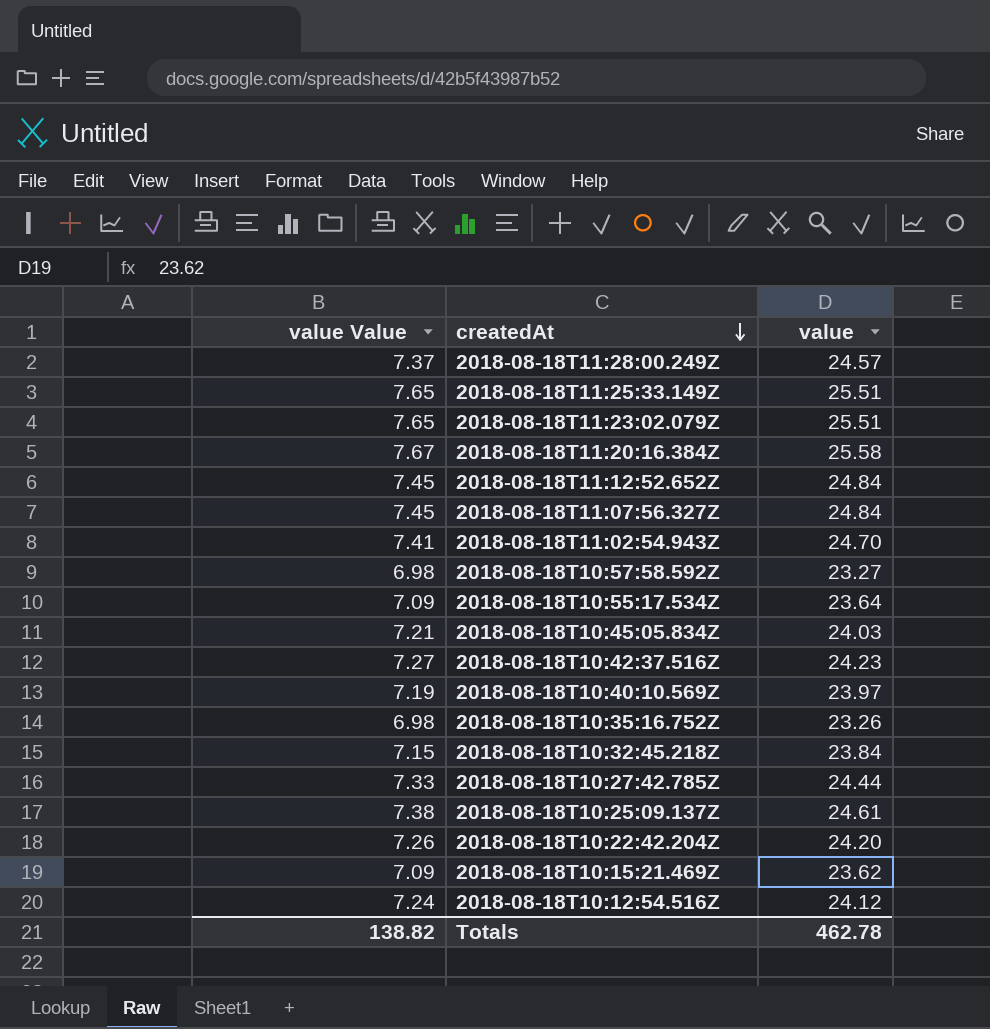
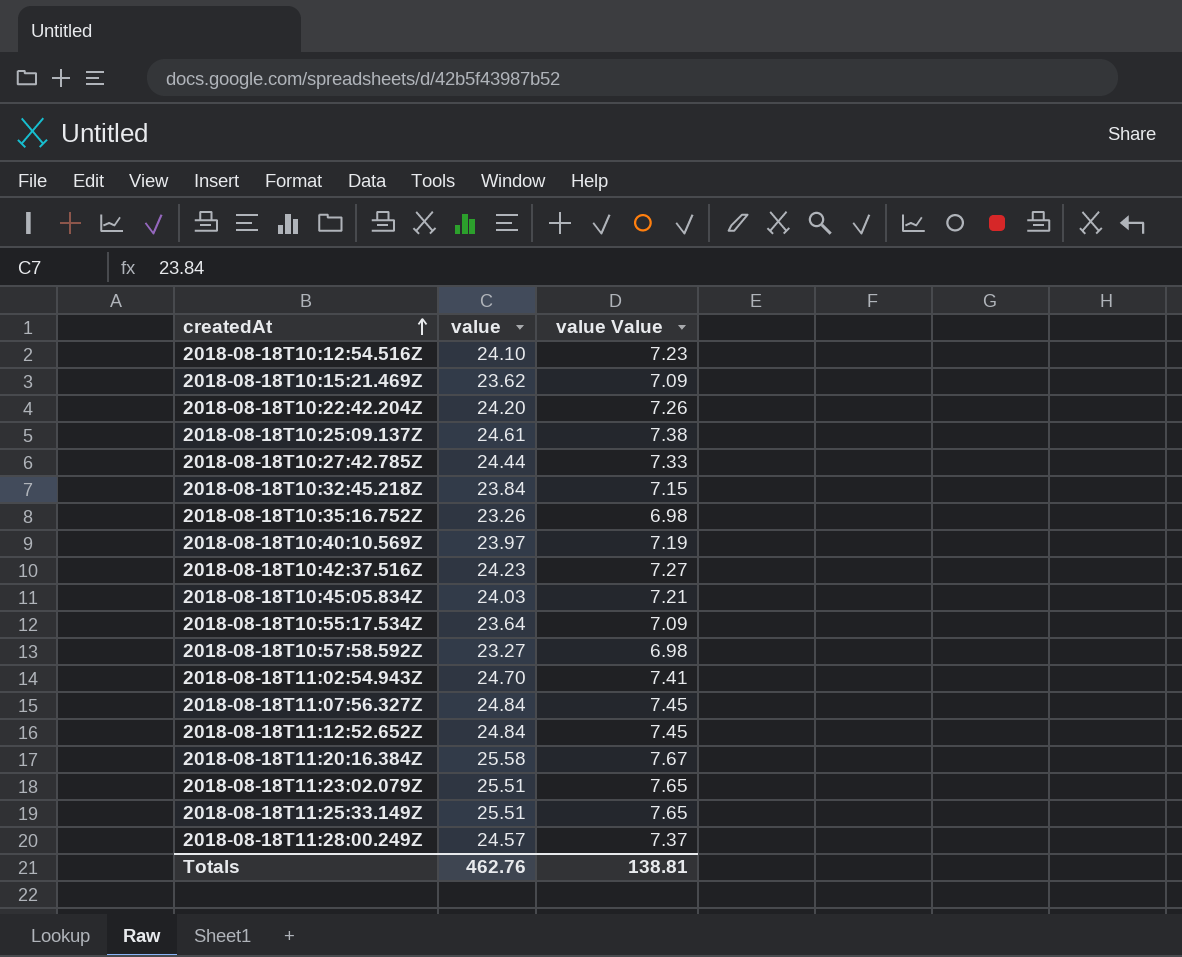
row order: createdAt descending -> createdAt ascending
column value Value | position: 1 -> 3
2018-08-18T10:12:54.516Z | value: 24.12 -> 24.10
2018-08-18T10:12:54.516Z | value Value: 7.24 -> 7.23
Totals | value: 462.78 -> 462.76
Totals | value Value: 138.82 -> 138.81

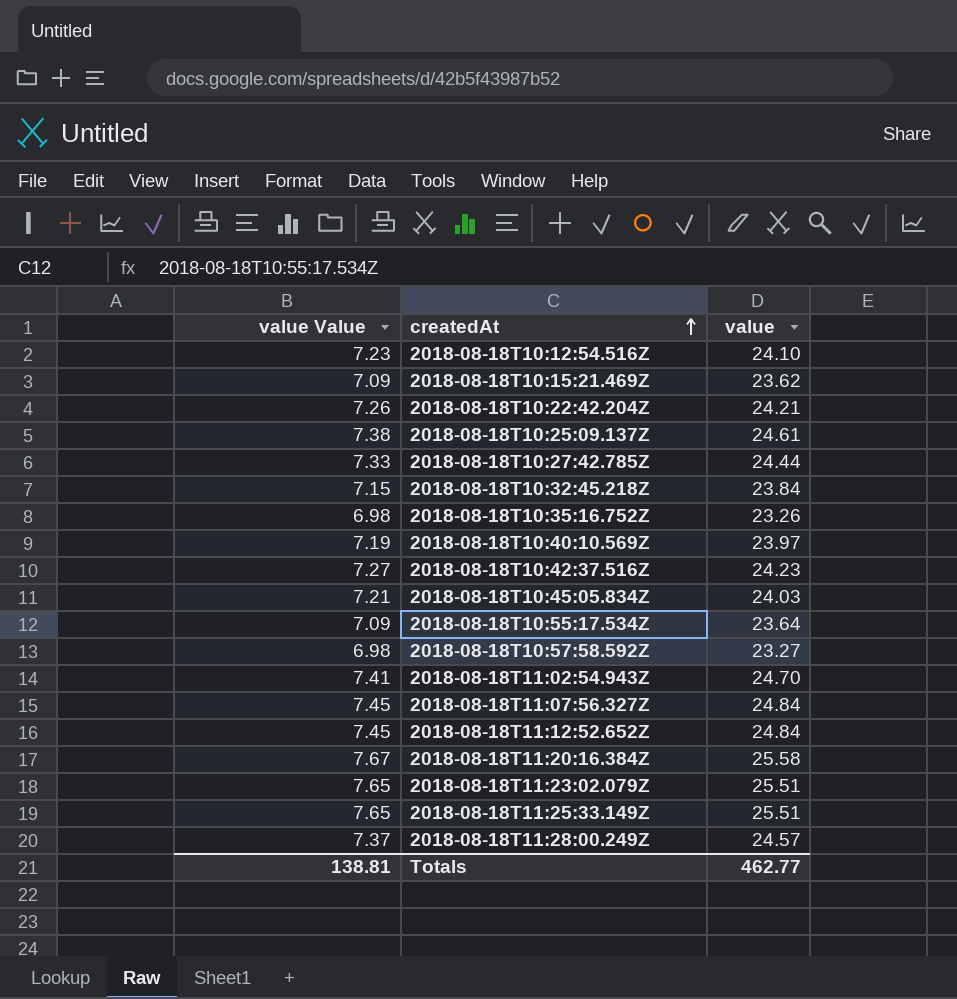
column value Value | position: 3 -> 1
2018-08-18T10:22:42.204Z | value: 24.20 -> 24.21
Totals | value: 462.76 -> 462.77

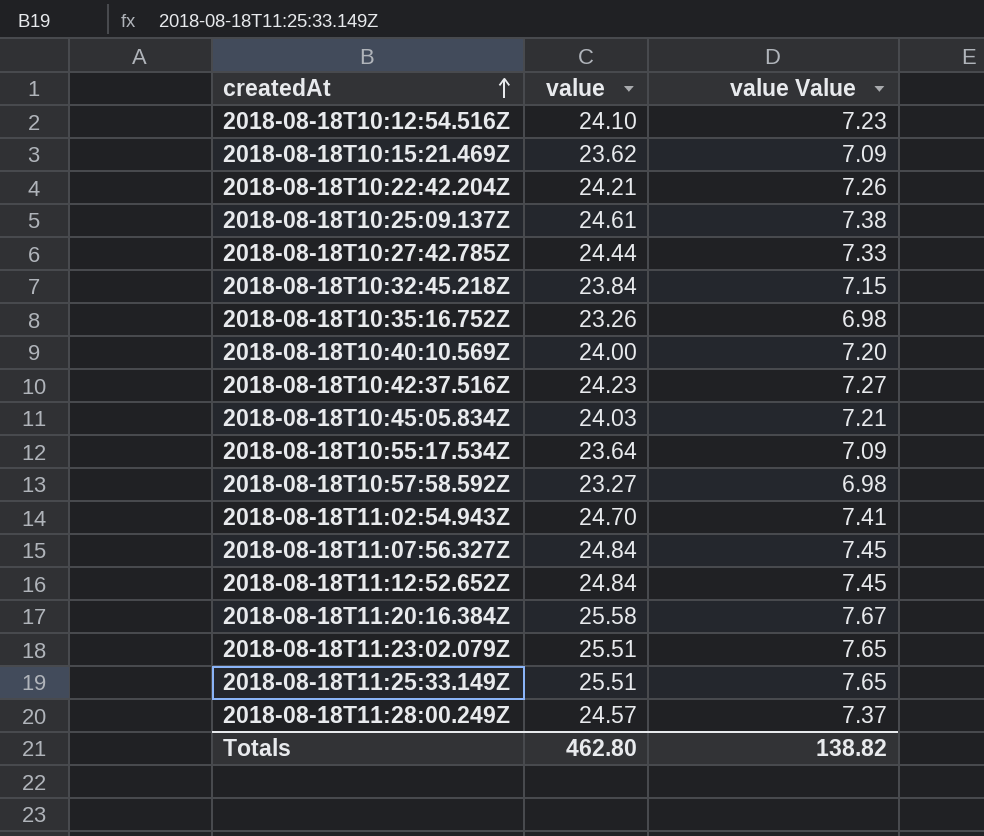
column value Value | position: 1 -> 3
2018-08-18T10:40:10.569Z | value: 23.97 -> 24.00
2018-08-18T10:40:10.569Z | value Value: 7.19 -> 7.20
Totals | value: 462.77 -> 462.80
Totals | value Value: 138.81 -> 138.82

